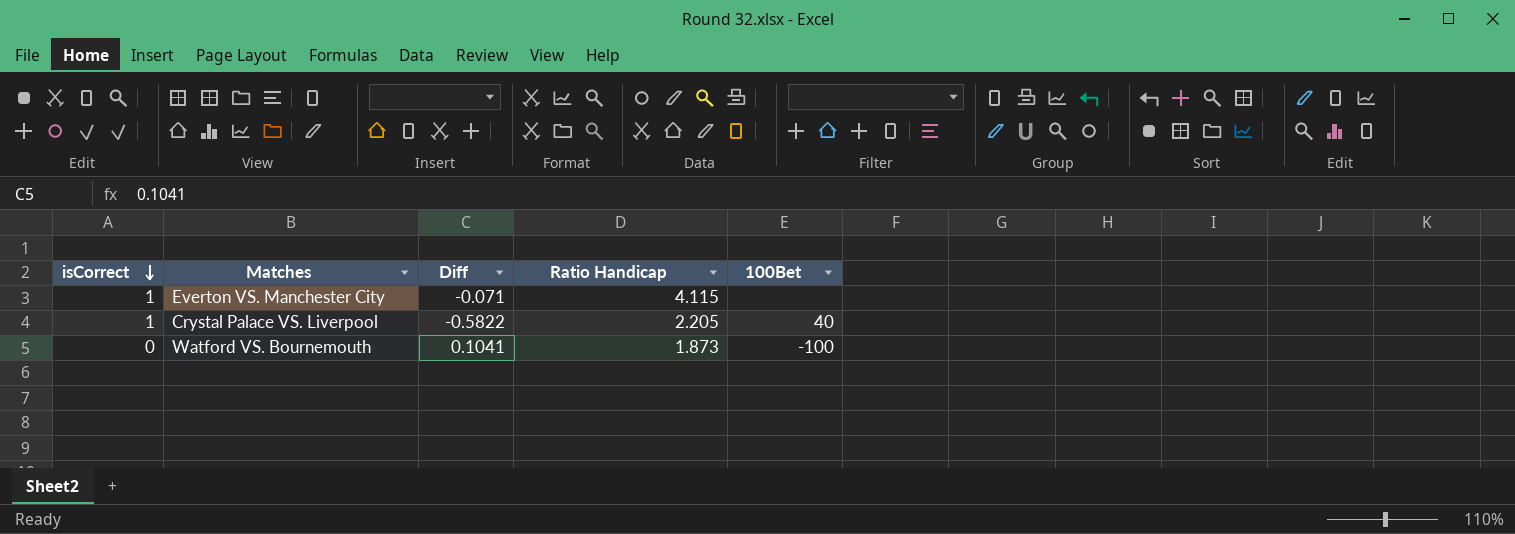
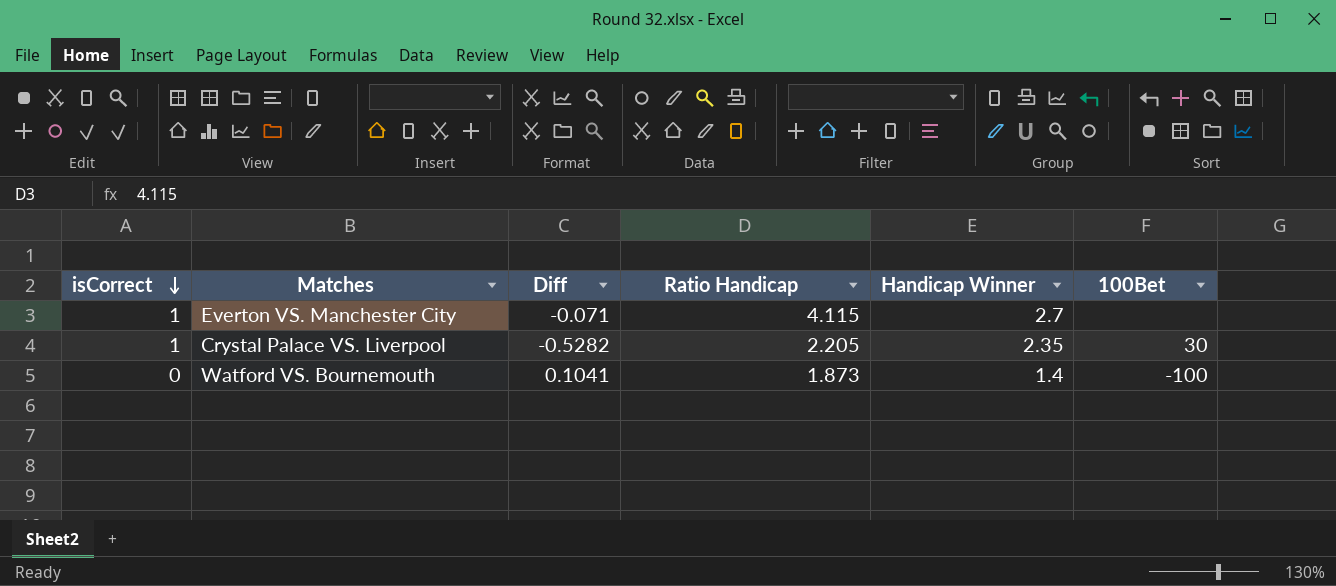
column Handicap Winner | position: none -> 5
Crystal Palace VS. Liverpool | Diff: -0.5822 -> -0.5282
Crystal Palace VS. Liverpool | 100Bet: 40 -> 30

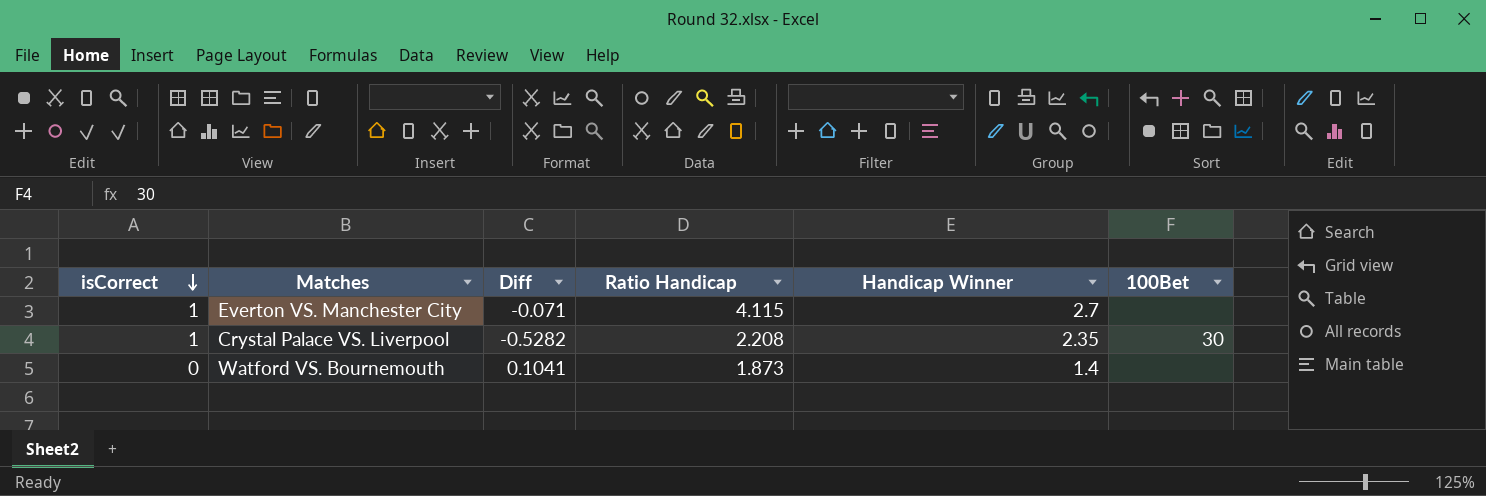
Crystal Palace VS. Liverpool | Ratio Handicap: 2.205 -> 2.208
Watford VS. Bournemouth | 100Bet: -100 -> none

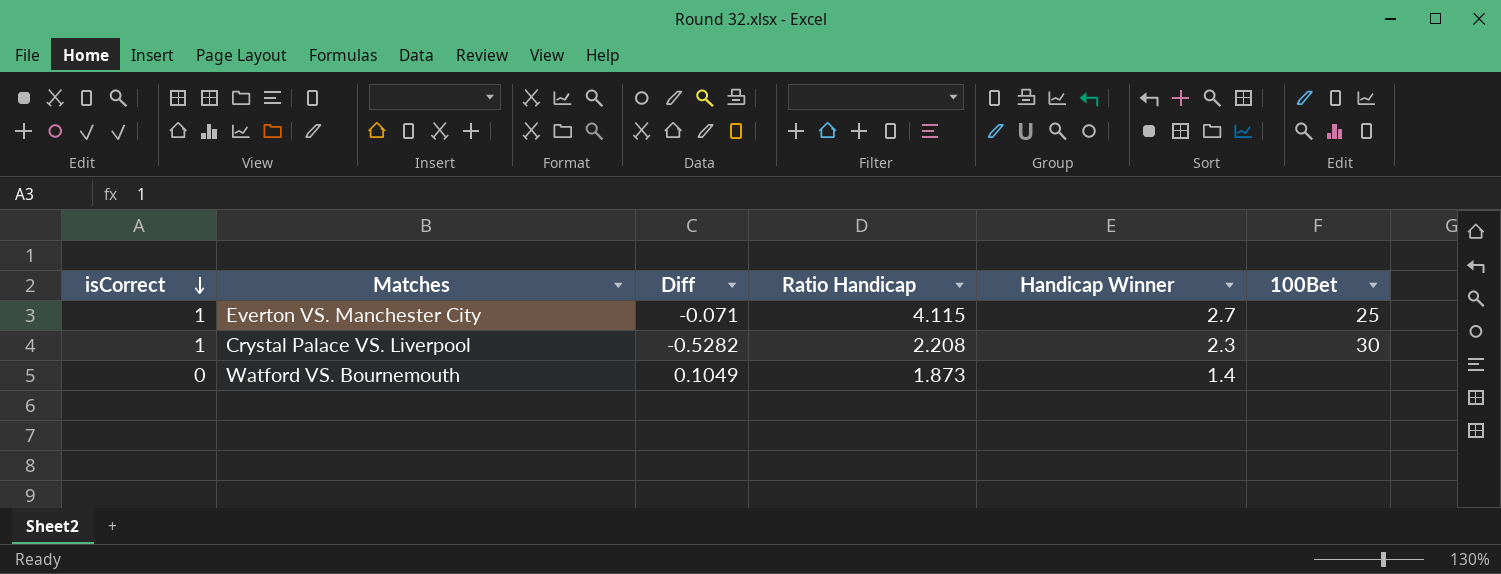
Everton VS. Manchester City | 100Bet: none -> 25
Crystal Palace VS. Liverpool | Handicap Winner: 2.35 -> 2.3
Watford VS. Bournemouth | Diff: 0.1041 -> 0.1049

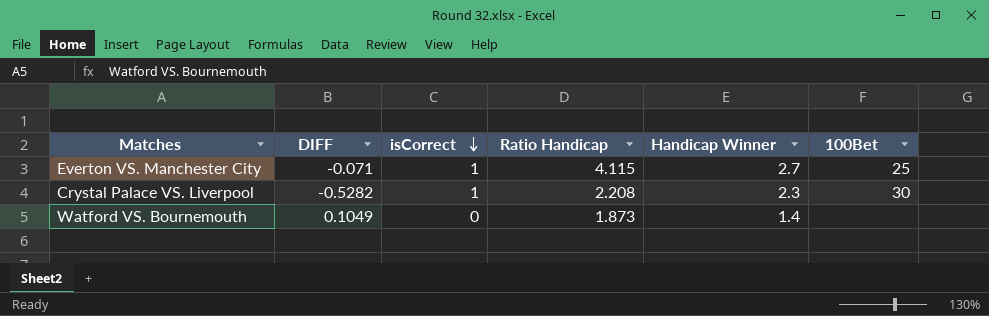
column name: Diff -> DIFF
column isCorrect | position: 1 -> 3

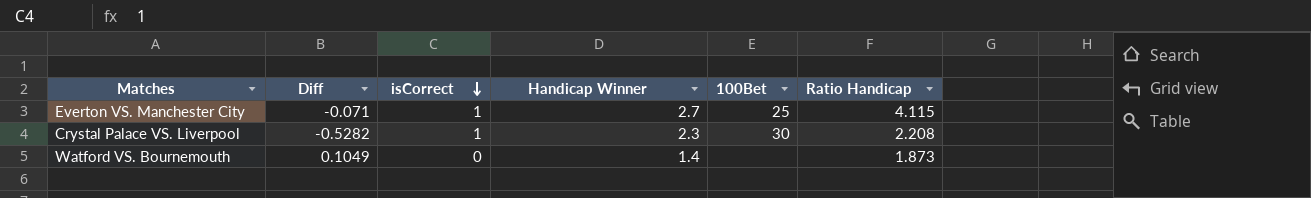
column name: DIFF -> Diff
column Ratio Handicap | position: 4 -> 6

